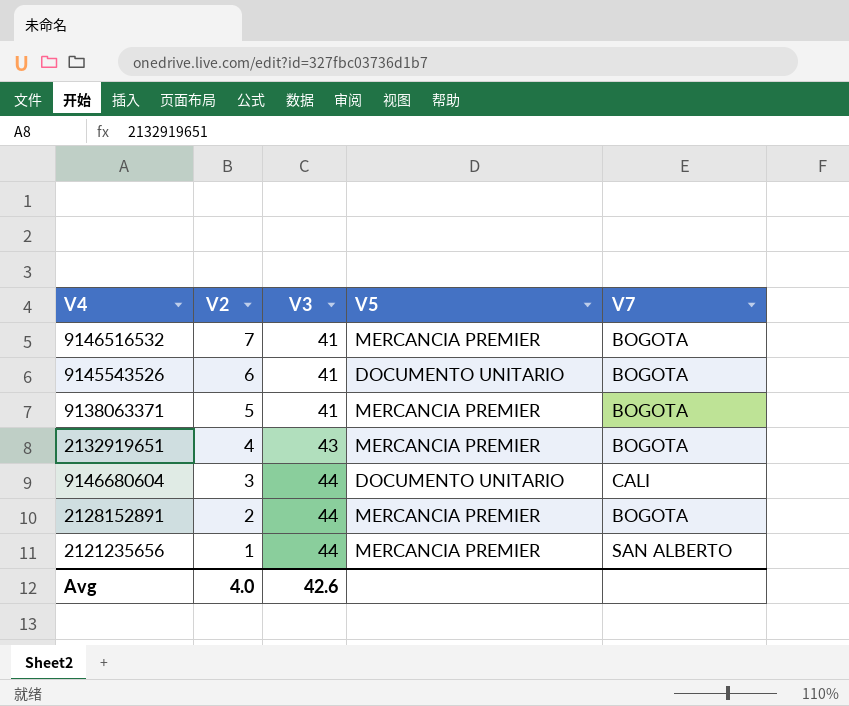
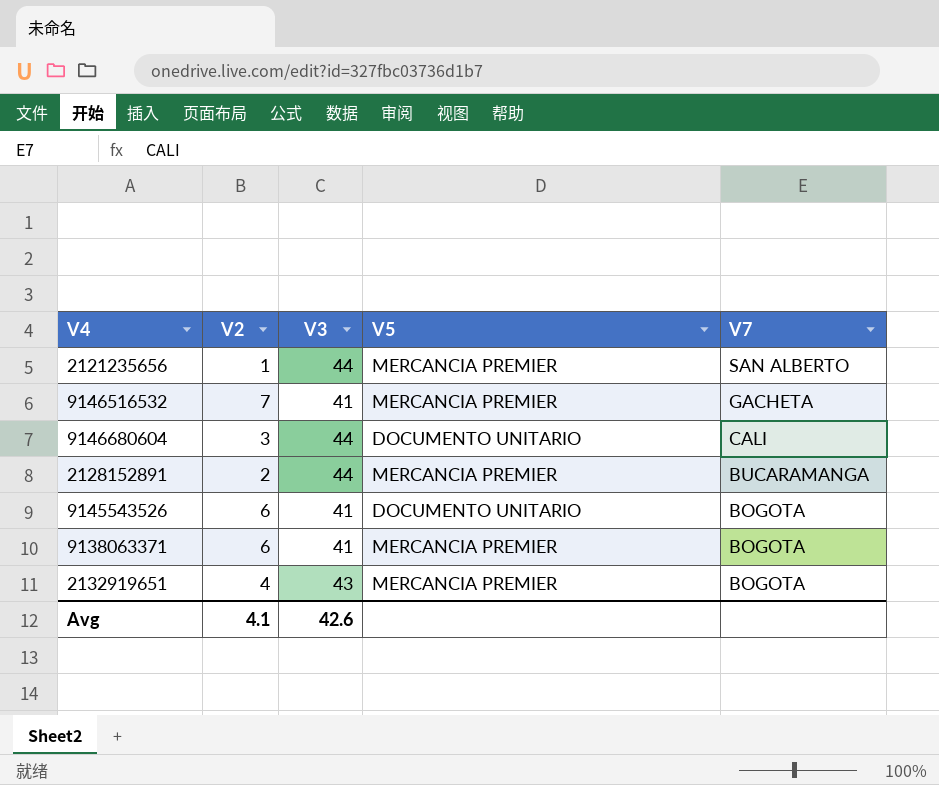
row order: V2 descending -> V7 descending
9146516532 | V7: BOGOTA -> GACHETA
2128152891 | V7: BOGOTA -> BUCARAMANGA
9138063371 | V2: 5 -> 6
Avg | V2: 4.0 -> 4.1

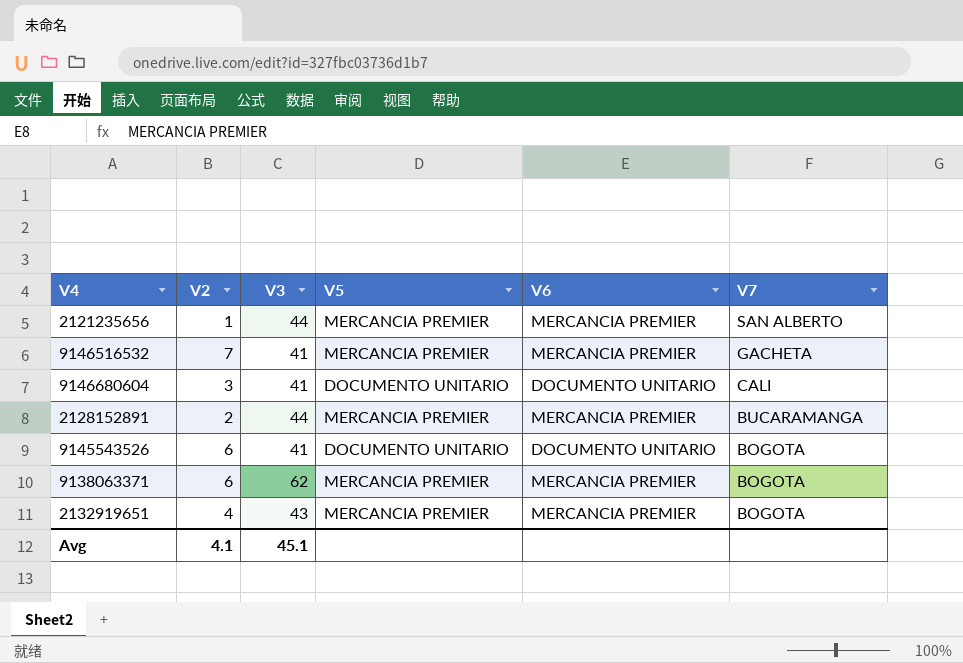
column V6 | position: none -> 5
9146680604 | V3: 44 -> 41
9138063371 | V3: 41 -> 62
Avg | V3: 42.6 -> 45.1

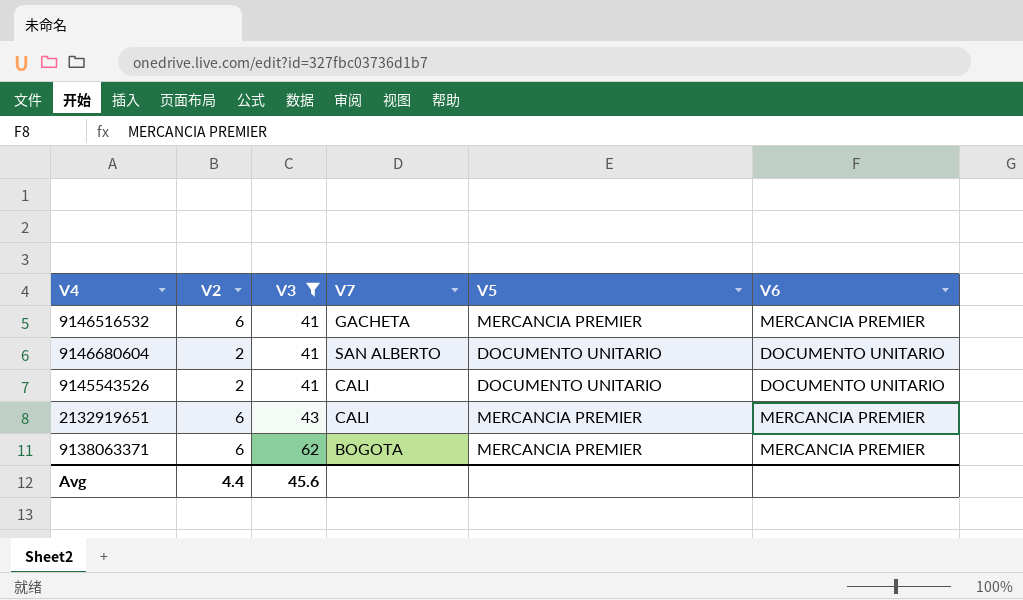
filter: none -> V3 != 44
row order: V7 descending -> V3 ascending
column V7 | position: 6 -> 4
9146516532 | V2: 7 -> 6
9146680604 | V2: 3 -> 2
9146680604 | V7: CALI -> SAN ALBERTO
9145543526 | V2: 6 -> 2
9145543526 | V7: BOGOTA -> CALI
2132919651 | V2: 4 -> 6
2132919651 | V7: BOGOTA -> CALI
Avg | V2: 4.1 -> 4.4
Avg | V3: 45.1 -> 45.6

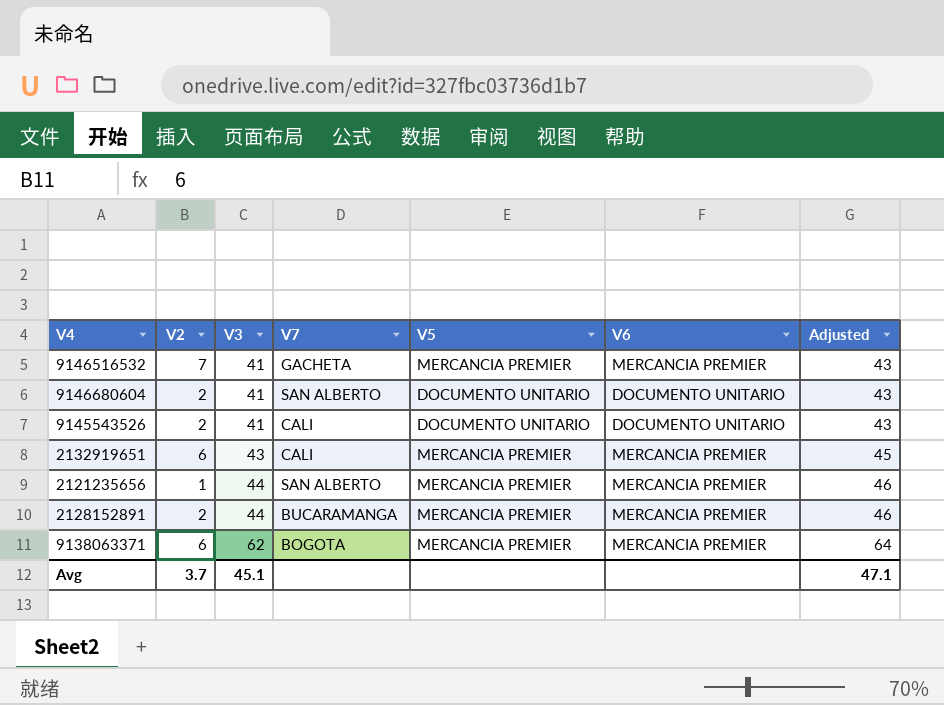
filter: V3 != 44 -> none
column Adjusted | formula: none -> [V3] + 2
9146516532 | V2: 6 -> 7
Avg | V2: 4.4 -> 3.7
Avg | V3: 45.6 -> 45.1

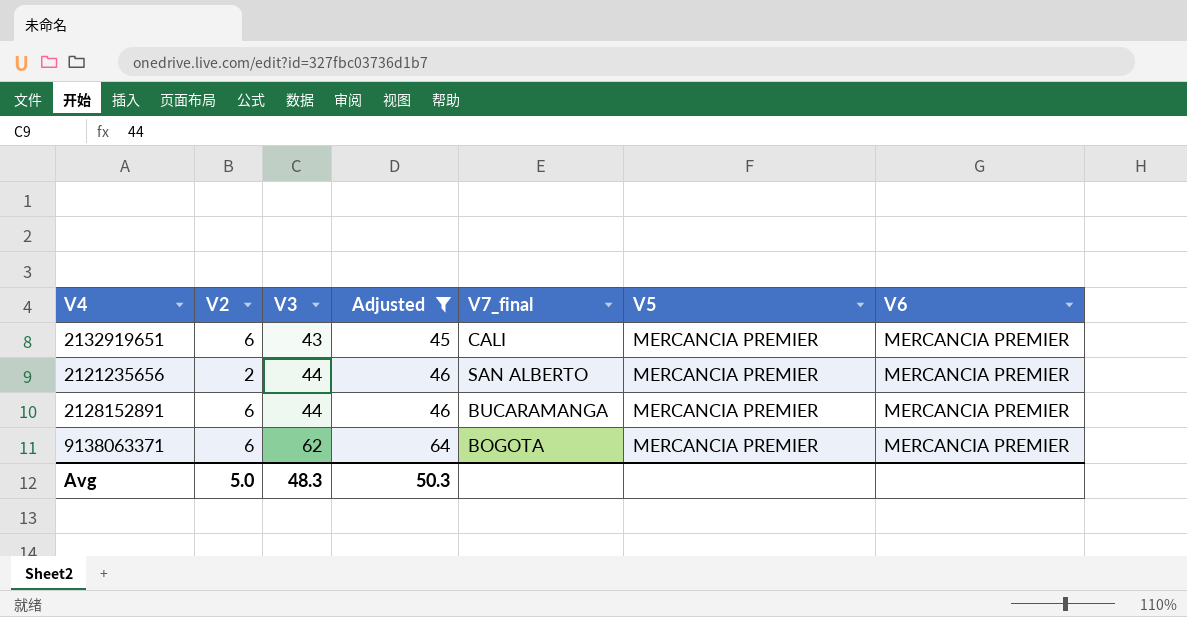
filter: none -> Adjusted != 43
column Adjusted | position: 7 -> 4
column name: V7 -> V7_final
2121235656 | V2: 1 -> 2
2128152891 | V2: 2 -> 6
Avg | V2: 3.7 -> 5.0
Avg | V3: 45.1 -> 48.3
Avg | Adjusted: 47.1 -> 50.3

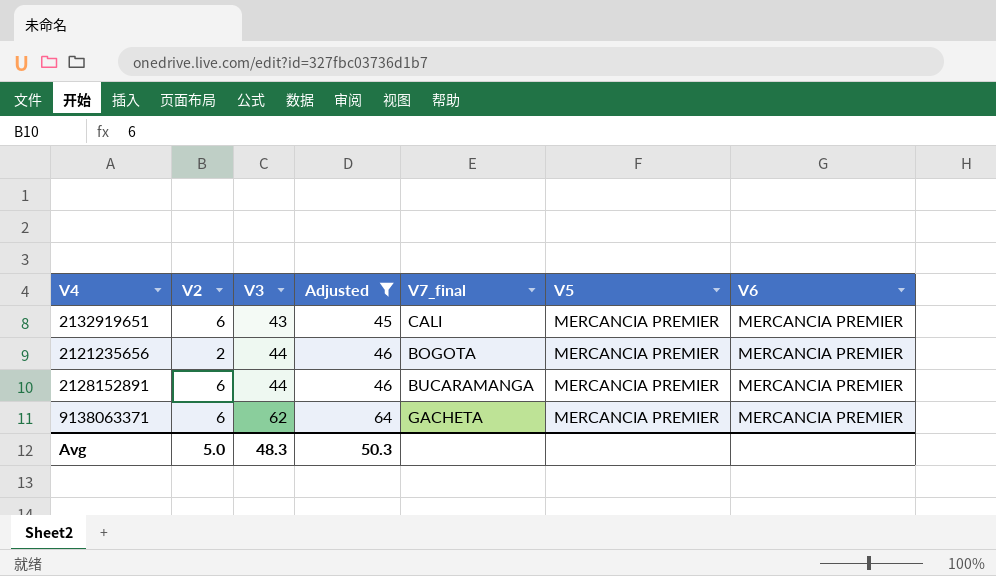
2121235656 | V7_final: SAN ALBERTO -> BOGOTA
9138063371 | V7_final: BOGOTA -> GACHETA

